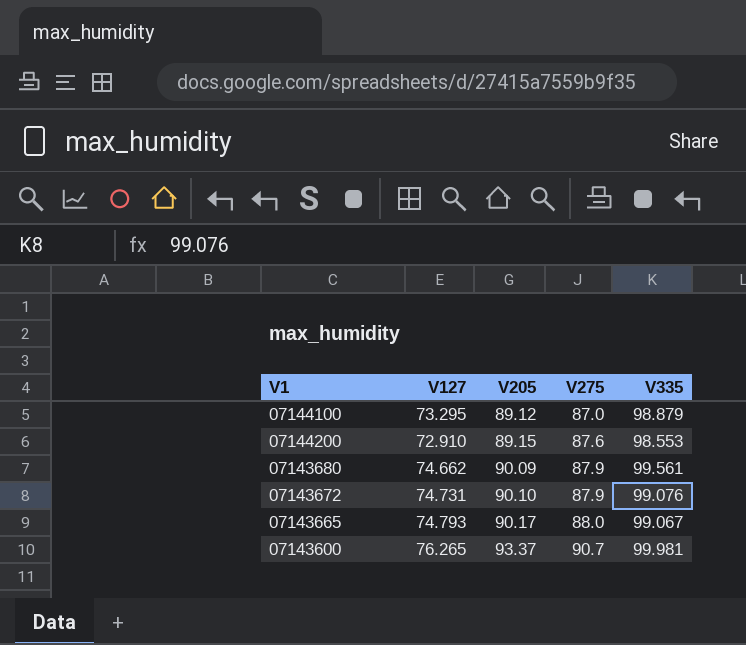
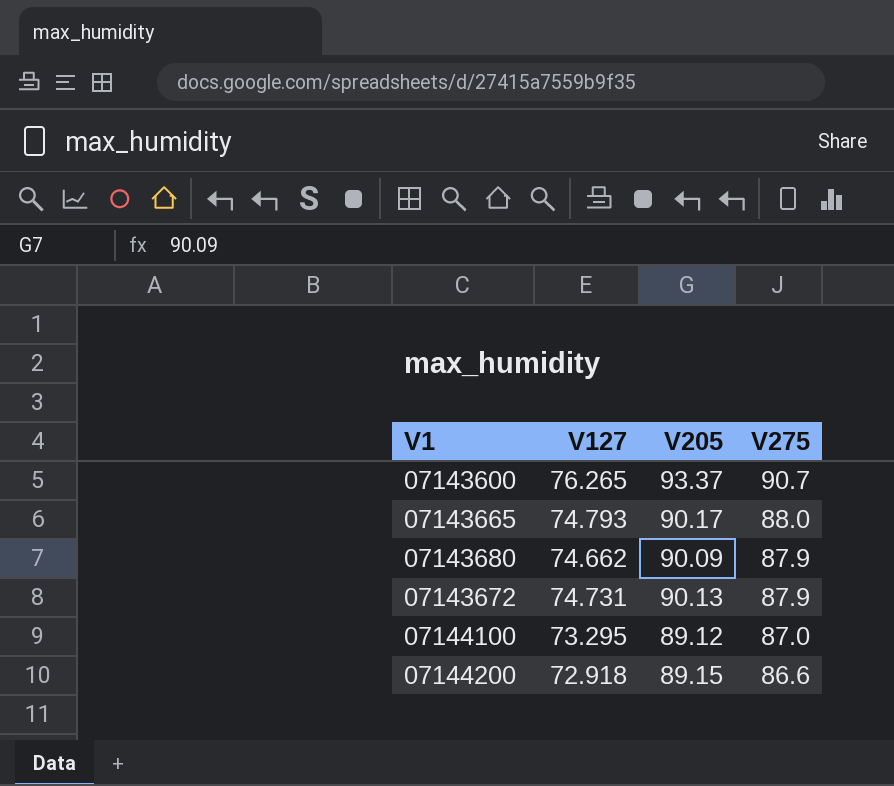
row order: V205 ascending -> V275 descending
column V335 | position: 5 -> none
07143672 | V205: 90.10 -> 90.13
07144200 | V127: 72.910 -> 72.918
07144200 | V275: 87.6 -> 86.6

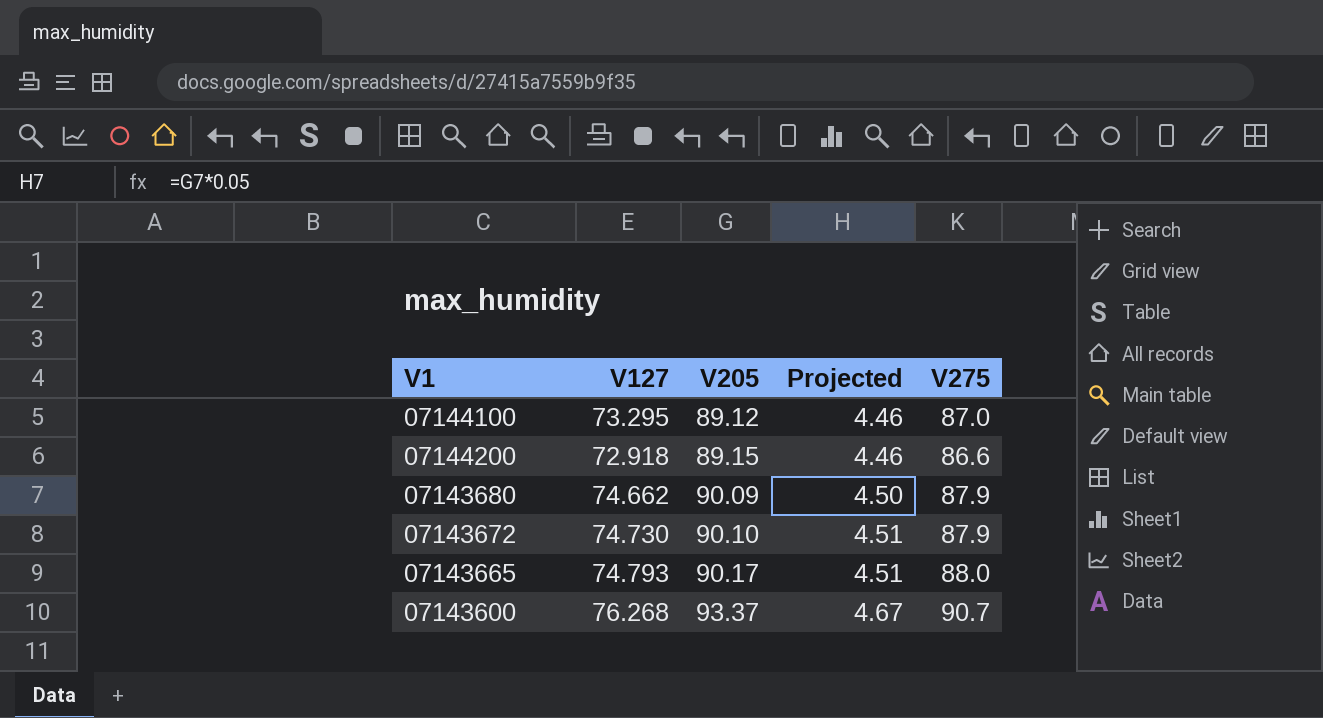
row order: V275 descending -> V205 ascending
column Projected | formula: none -> [V205] * 0.05
07143672 | V127: 74.731 -> 74.730
07143672 | V205: 90.13 -> 90.10
07143600 | V127: 76.265 -> 76.268

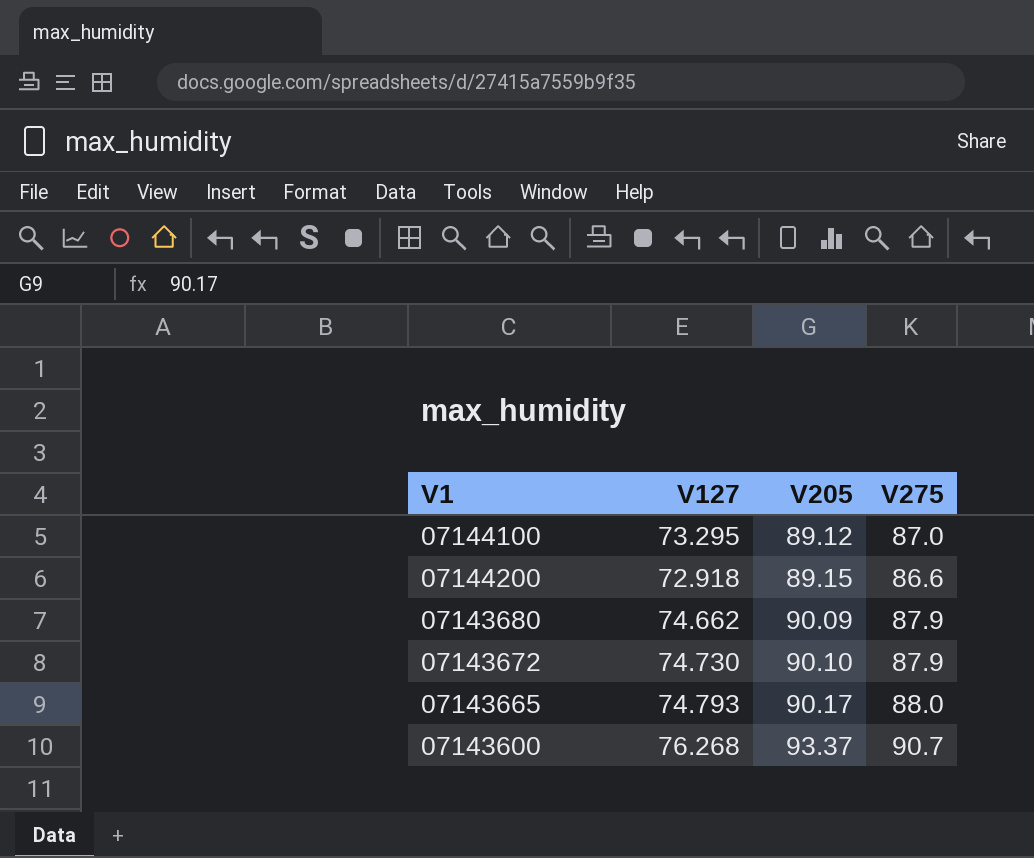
column Projected | formula: [V205] * 0.05 -> none

